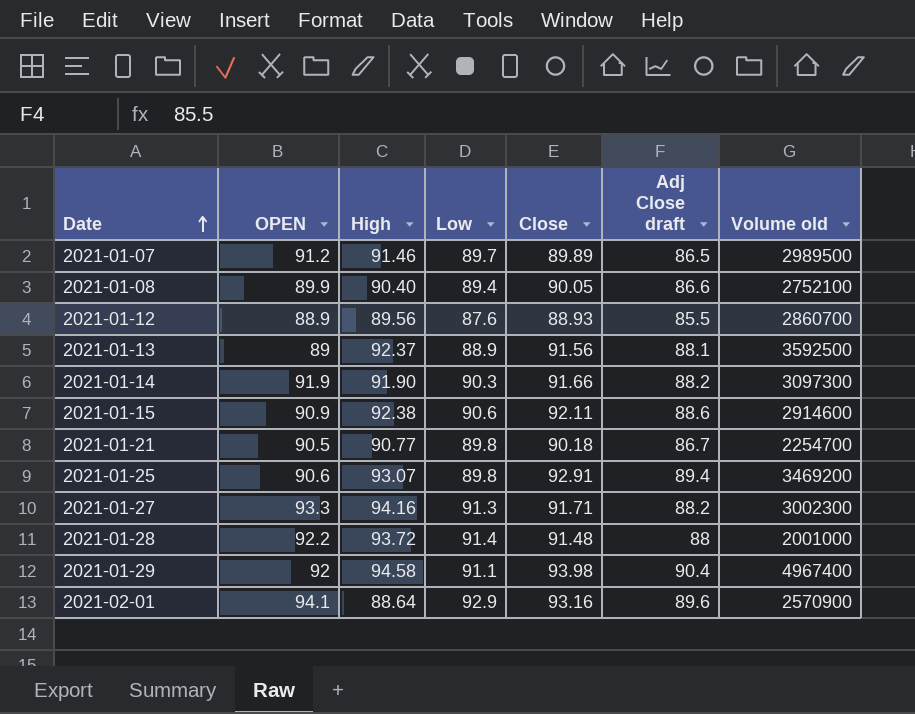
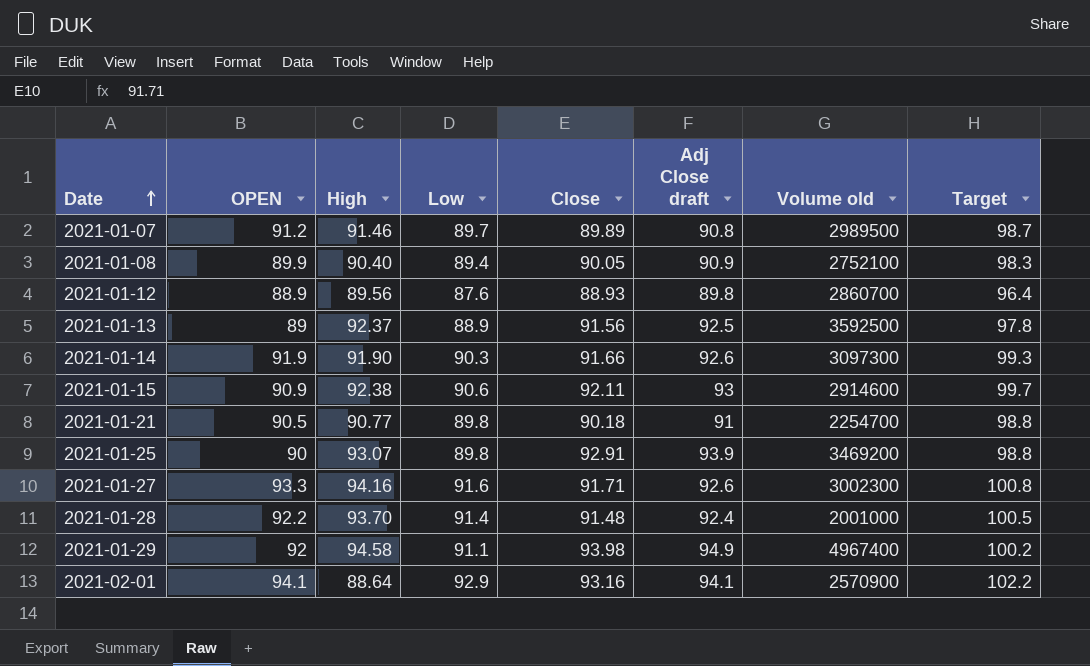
column Target | formula: none -> [Low] * 1.1
2021-01-07 | Adj Close draft: 86.5 -> 90.8
2021-01-08 | Adj Close draft: 86.6 -> 90.9
2021-01-12 | Adj Close draft: 85.5 -> 89.8
2021-01-13 | Adj Close draft: 88.1 -> 92.5
2021-01-14 | Adj Close draft: 88.2 -> 92.6
2021-01-15 | Adj Close draft: 88.6 -> 93
2021-01-21 | Adj Close draft: 86.7 -> 91
2021-01-25 | OPEN: 90.6 -> 90
2021-01-25 | Adj Close draft: 89.4 -> 93.9
2021-01-27 | Low: 91.3 -> 91.6
2021-01-27 | Adj Close draft: 88.2 -> 92.6
2021-01-28 | High: 93.72 -> 93.70
2021-01-28 | Adj Close draft: 88 -> 92.4
2021-01-29 | Adj Close draft: 90.4 -> 94.9
2021-02-01 | Adj Close draft: 89.6 -> 94.1

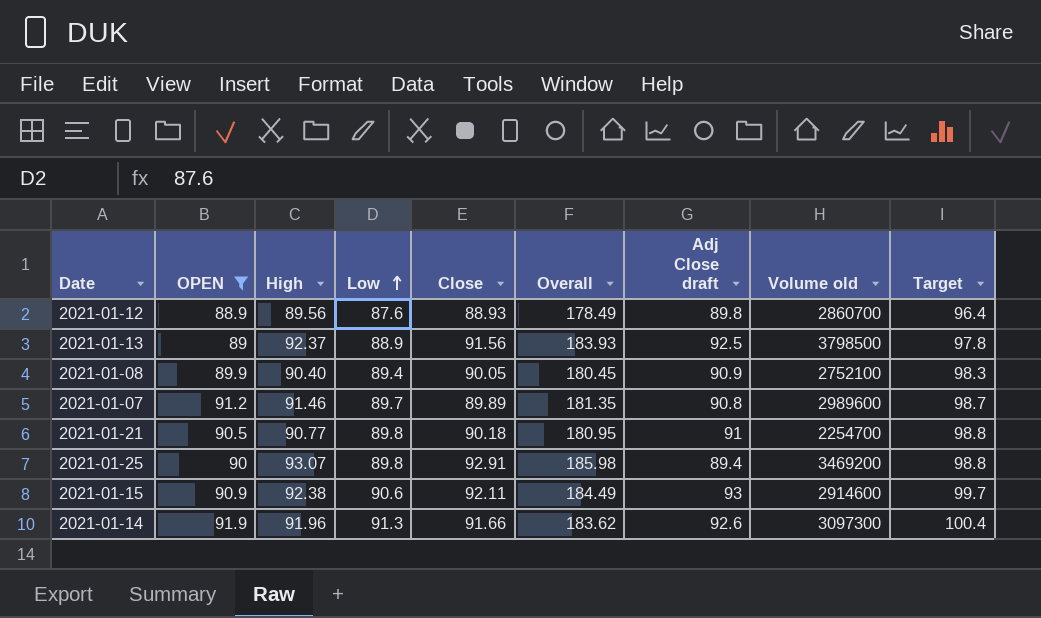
filter: none -> OPEN <= 91.9
row order: Date ascending -> Low ascending
column Overall | formula: none -> [High] + [Close]
2021-01-13 | Volume old: 3592500 -> 3798500
2021-01-07 | Volume old: 2989500 -> 2989600
2021-01-25 | Adj Close draft: 93.9 -> 89.4
2021-01-14 | High: 91.90 -> 91.96
2021-01-14 | Low: 90.3 -> 91.3
2021-01-14 | Target: 99.3 -> 100.4

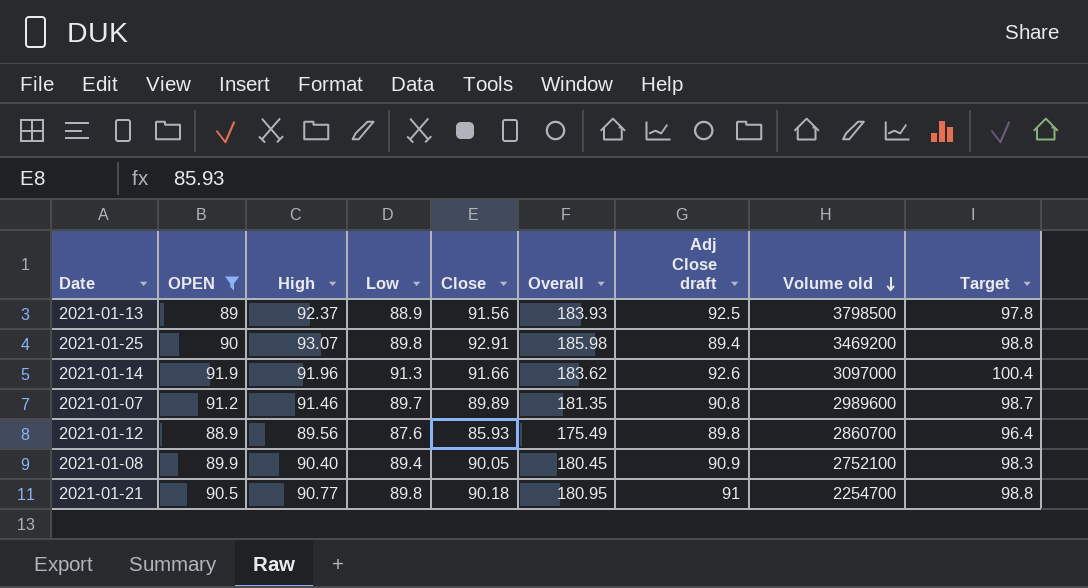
row order: Low ascending -> Volume old descending
row 2021-01-15: 90.9 | 92.38 | 90.6 | 92.11 | 184.49 | 93 | 2914600 | 99.7 -> none
2021-01-14 | Volume old: 3097300 -> 3097000
2021-01-12 | Close: 88.93 -> 85.93
2021-01-12 | Overall: 178.49 -> 175.49

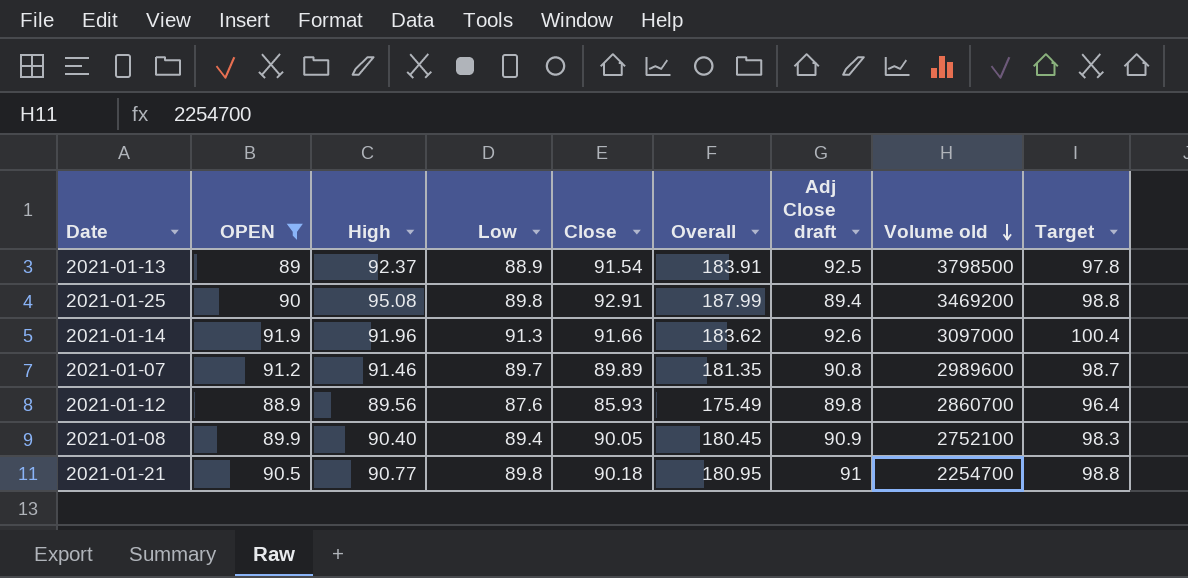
2021-01-13 | Close: 91.56 -> 91.54
2021-01-13 | Overall: 183.93 -> 183.91
2021-01-25 | High: 93.07 -> 95.08
2021-01-25 | Overall: 185.98 -> 187.99

